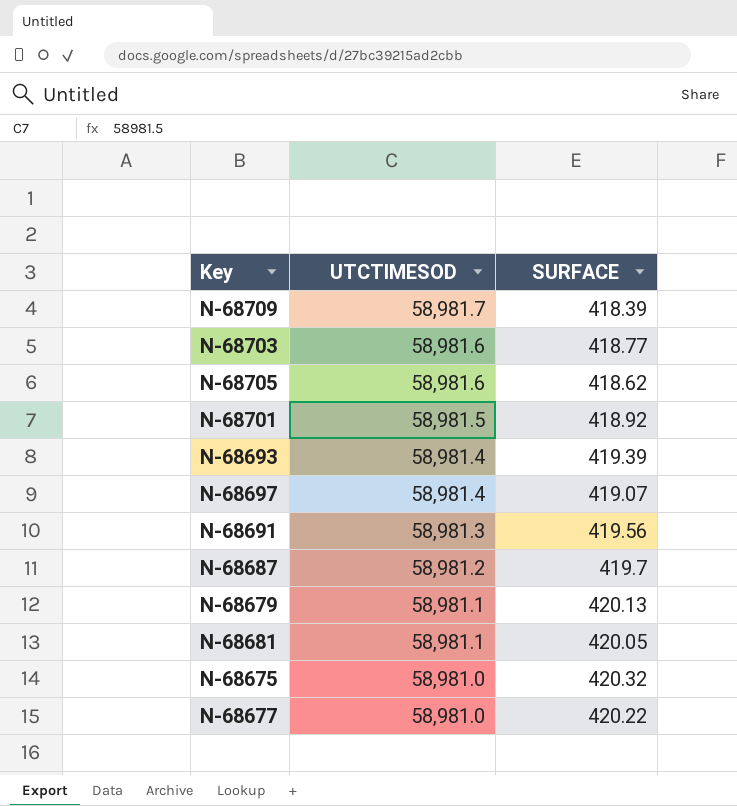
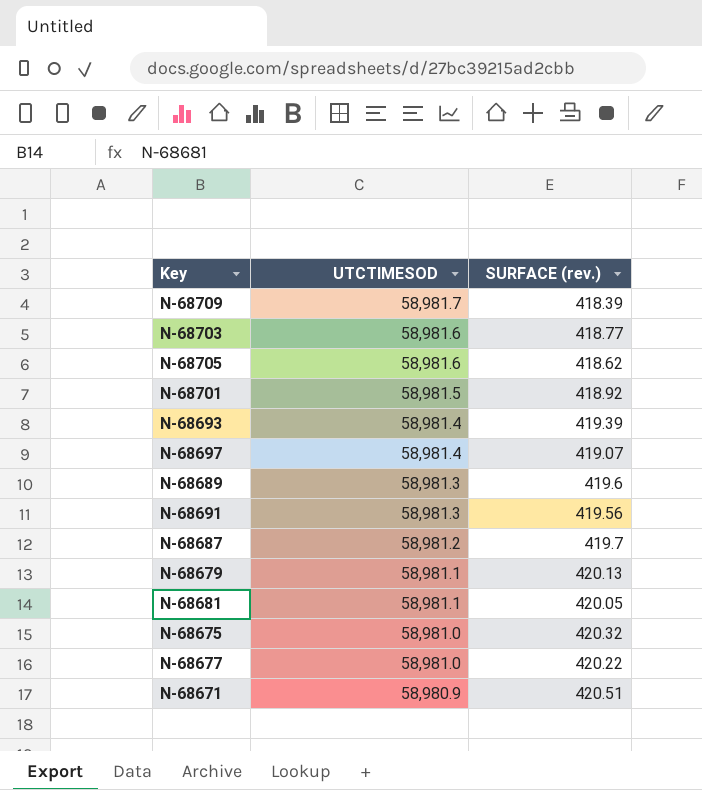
column name: SURFACE -> SURFACE (rev.)
row N-68689: none -> 58,981.3 | 419.6
row N-68671: none -> 58,980.9 | 420.51

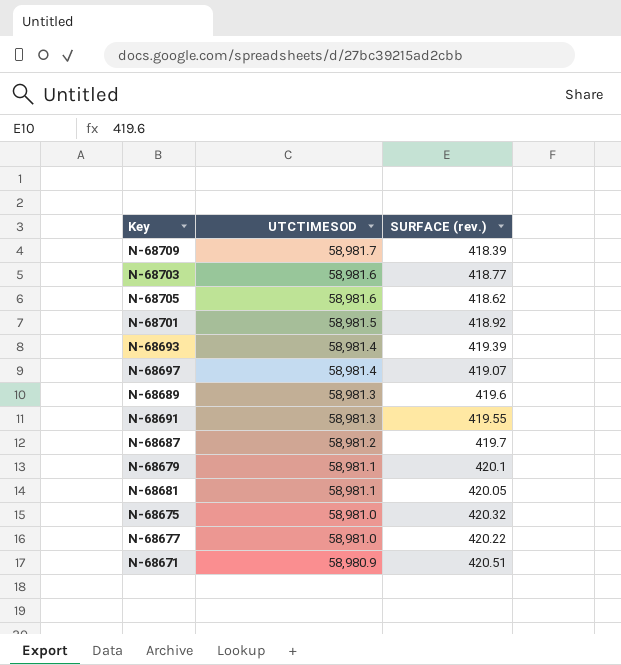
N-68691 | SURFACE (rev.): 419.56 -> 419.55
N-68679 | SURFACE (rev.): 420.13 -> 420.1

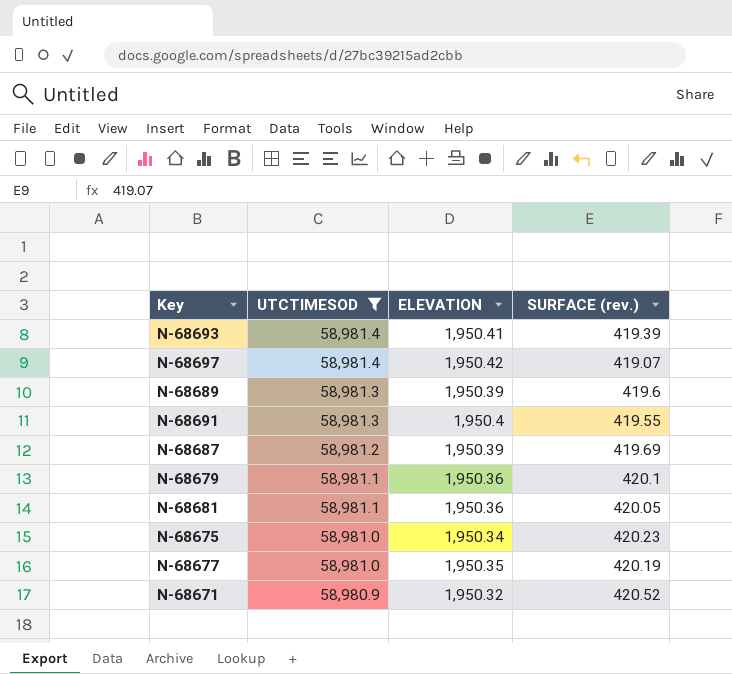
filter: none -> UTCTIMESOD <= 58,981.4
column ELEVATION | position: none -> 3
N-68687 | SURFACE (rev.): 419.7 -> 419.69
N-68675 | SURFACE (rev.): 420.32 -> 420.23
N-68677 | SURFACE (rev.): 420.22 -> 420.19
N-68671 | SURFACE (rev.): 420.51 -> 420.52

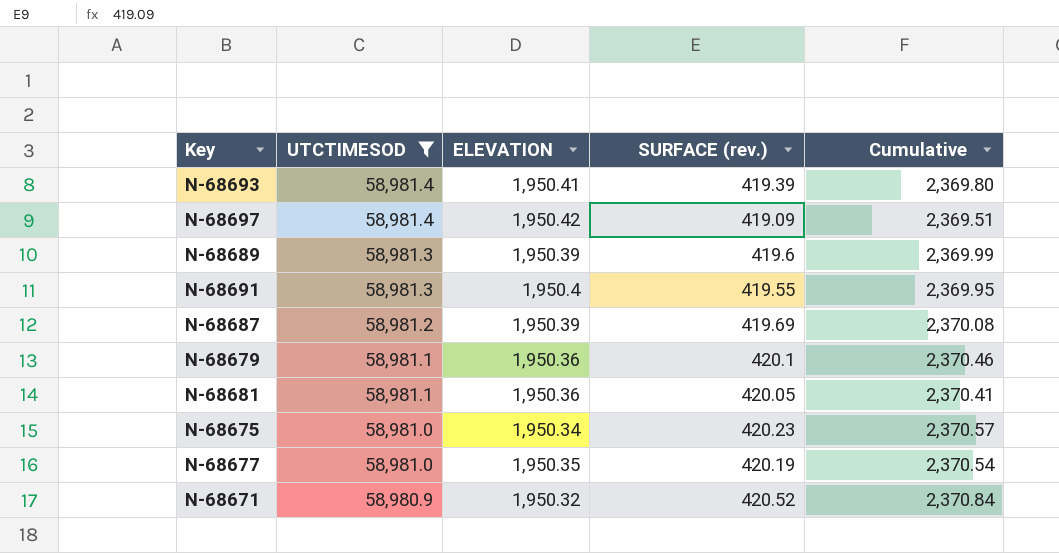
column Cumulative | formula: none -> [ELEVATION] + [SURFACE (rev.)]
N-68697 | SURFACE (rev.): 419.07 -> 419.09

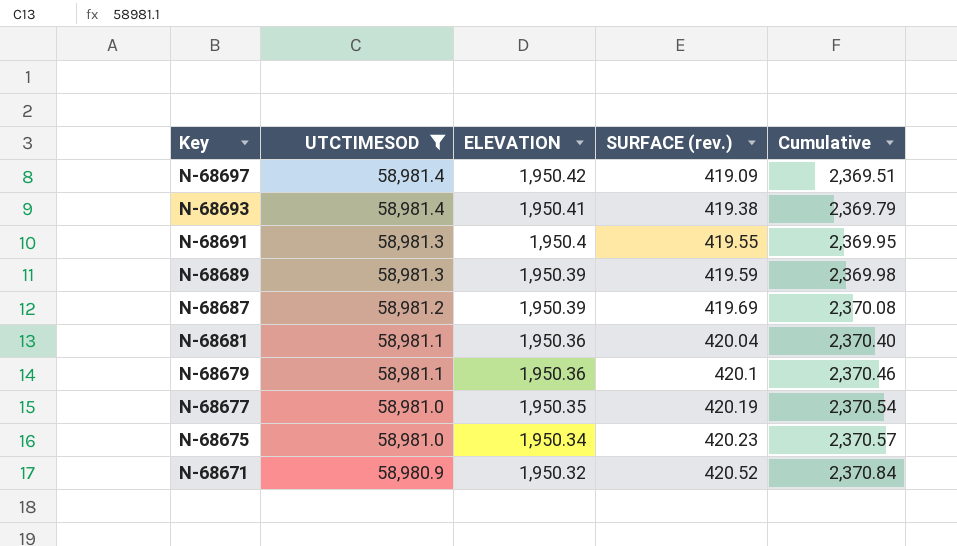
row order: UTCTIMESOD descending -> Key descending
N-68693 | SURFACE (rev.): 419.39 -> 419.38
N-68693 | Cumulative: 2,369.80 -> 2,369.79
N-68689 | SURFACE (rev.): 419.6 -> 419.59
N-68689 | Cumulative: 2,369.99 -> 2,369.98
N-68681 | SURFACE (rev.): 420.05 -> 420.04
N-68681 | Cumulative: 2,370.41 -> 2,370.40

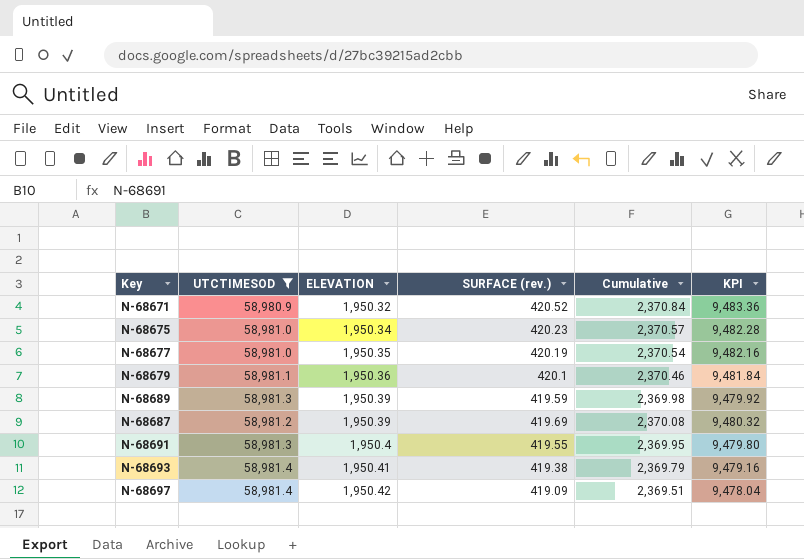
row order: Key descending -> ELEVATION ascending
column KPI | formula: none -> [Cumulative] * 4
row N-68681: 58,981.1 | 1,950.36 | 420.04 | 2,370.40 -> none

